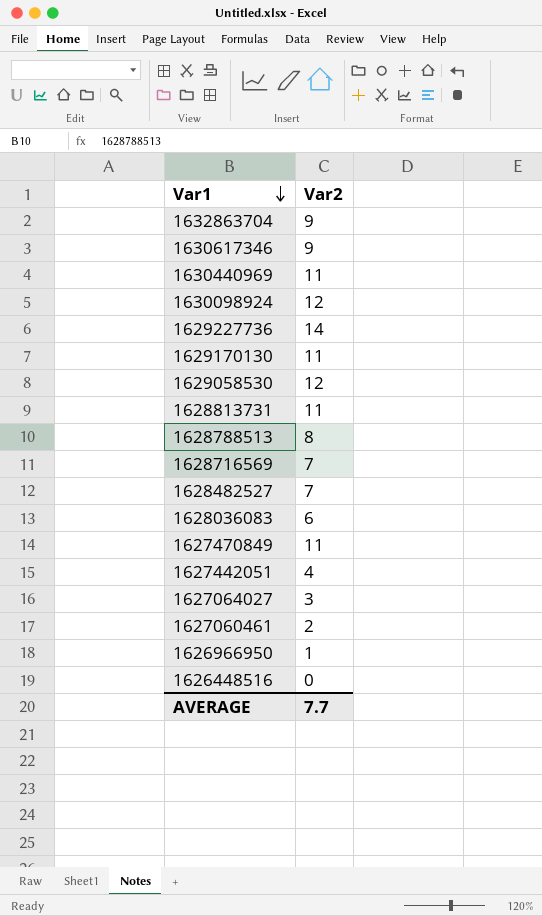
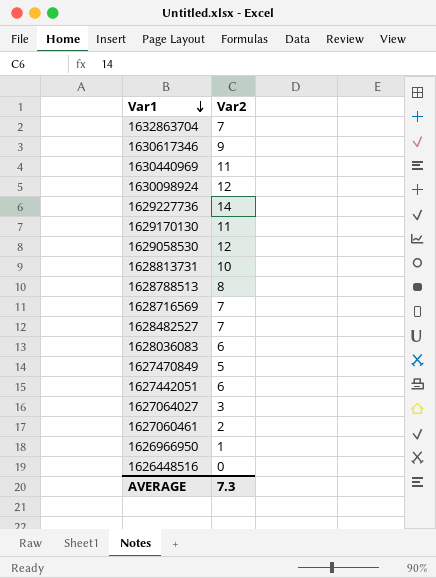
1632863704 | Var2: 9 -> 7
1628813731 | Var2: 11 -> 10
1627470849 | Var2: 11 -> 5
1627442051 | Var2: 4 -> 6
AVERAGE | Var2: 7.7 -> 7.3

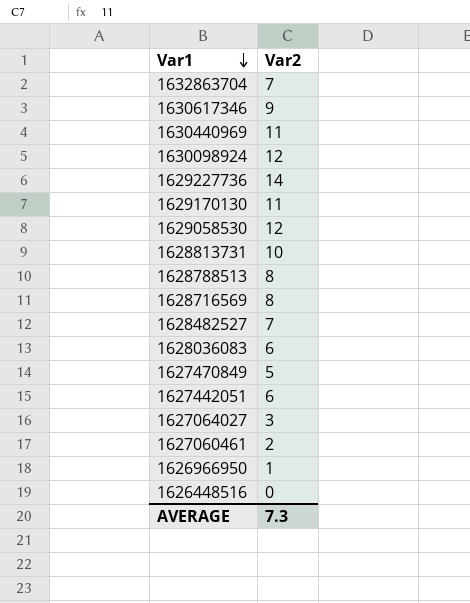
1628716569 | Var2: 7 -> 8

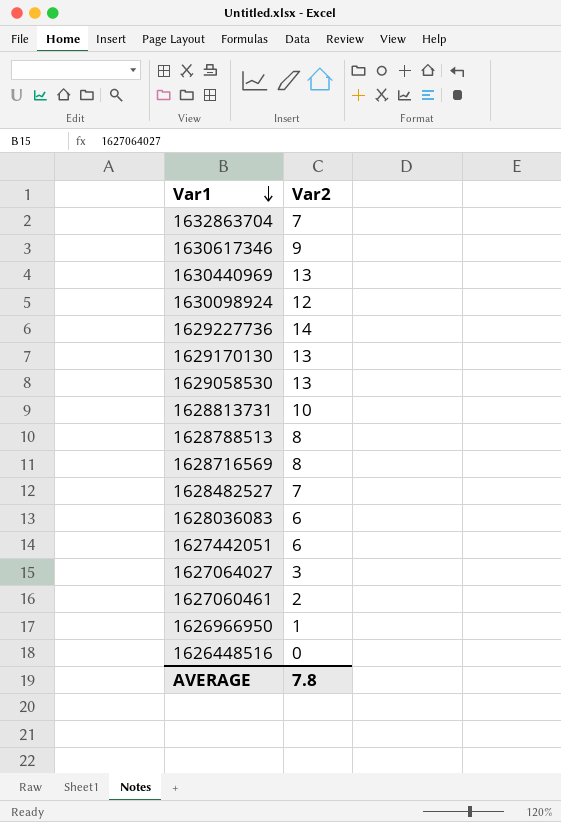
row 1627470849: 5 -> none
1630440969 | Var2: 11 -> 13
1629170130 | Var2: 11 -> 13
1629058530 | Var2: 12 -> 13
AVERAGE | Var2: 7.3 -> 7.8

